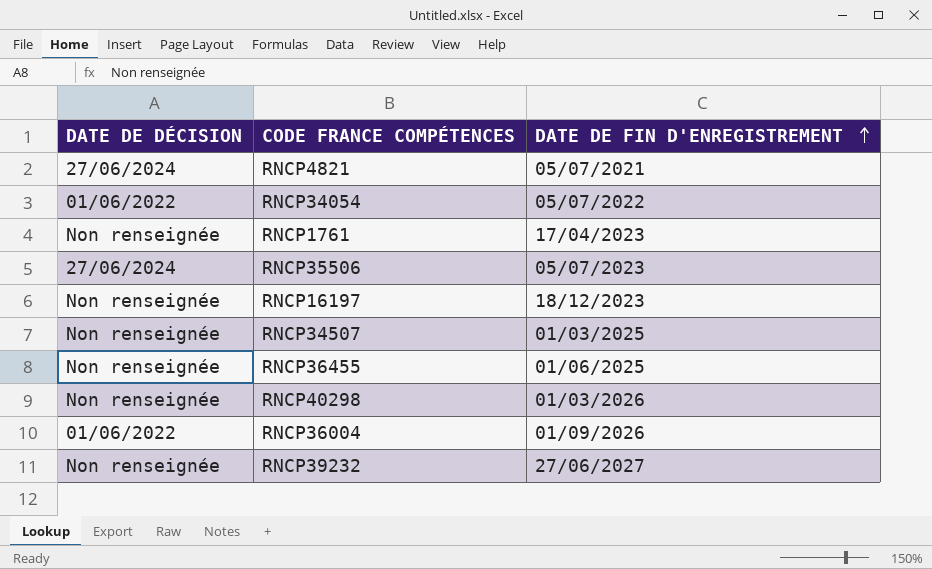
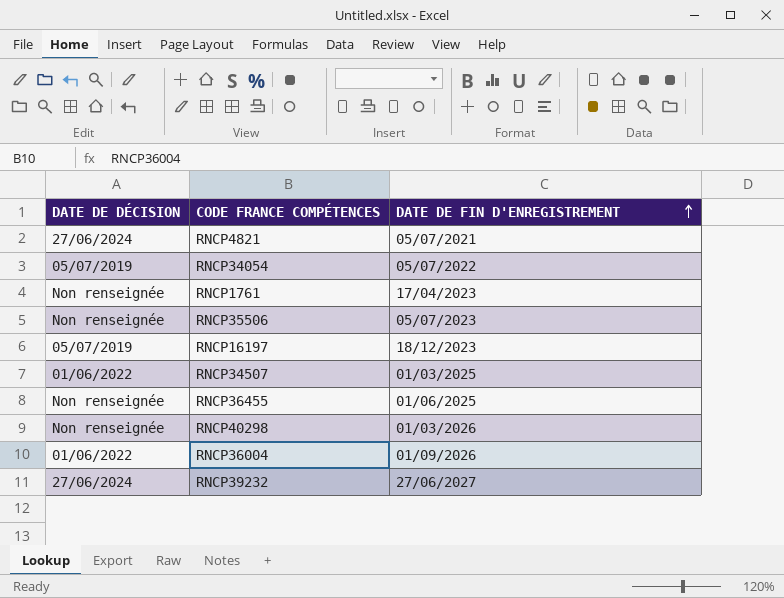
RNCP34054 | DATE DE DÉCISION: 01/06/2022 -> 05/07/2019
RNCP35506 | DATE DE DÉCISION: 27/06/2024 -> Non renseignée
RNCP16197 | DATE DE DÉCISION: Non renseignée -> 05/07/2019
RNCP34507 | DATE DE DÉCISION: Non renseignée -> 01/06/2022
RNCP39232 | DATE DE DÉCISION: Non renseignée -> 27/06/2024

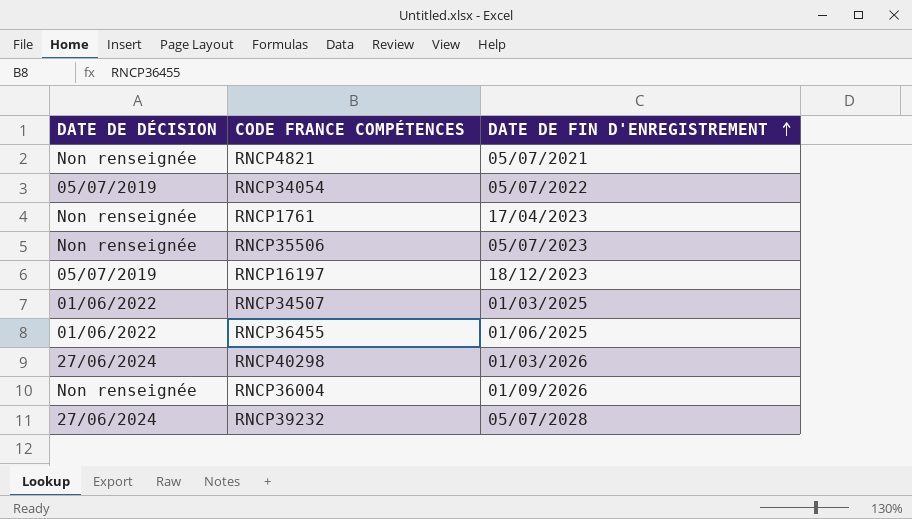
RNCP4821 | DATE DE DÉCISION: 27/06/2024 -> Non renseignée
RNCP36455 | DATE DE DÉCISION: Non renseignée -> 01/06/2022
RNCP40298 | DATE DE DÉCISION: Non renseignée -> 27/06/2024
RNCP36004 | DATE DE DÉCISION: 01/06/2022 -> Non renseignée
RNCP39232 | DATE DE FIN D'ENREGISTREMENT: 27/06/2027 -> 05/07/2028

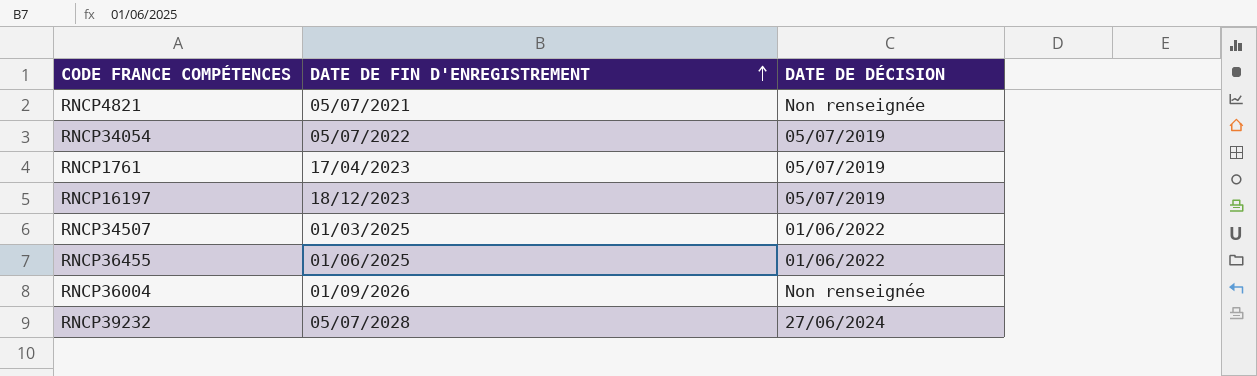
column DATE DE DÉCISION | position: 1 -> 3
row RNCP35506: Non renseignée | 05/07/2023 -> none
row RNCP40298: 27/06/2024 | 01/03/2026 -> none
RNCP1761 | DATE DE DÉCISION: Non renseignée -> 05/07/2019

